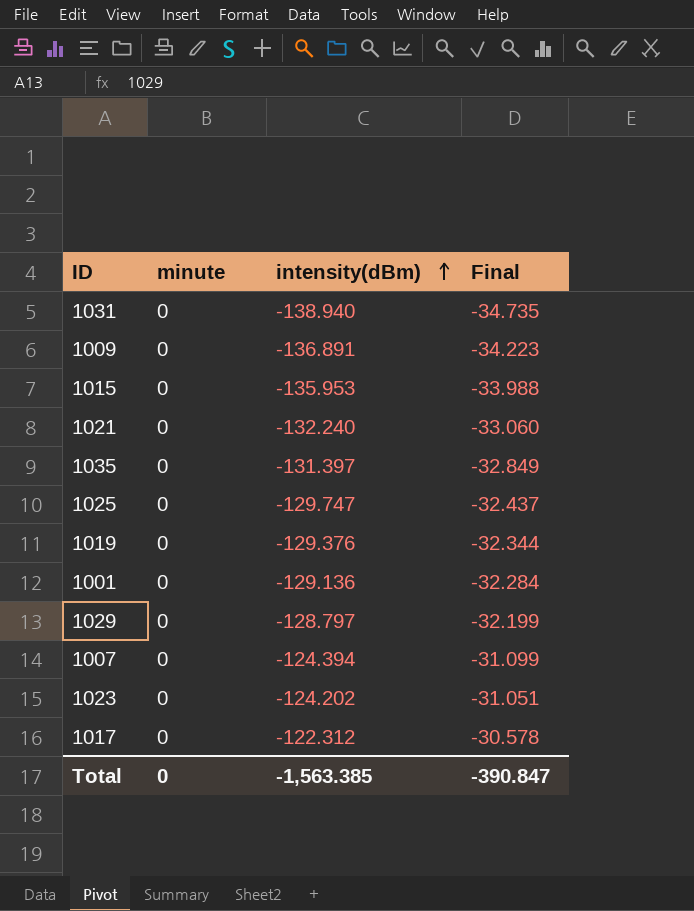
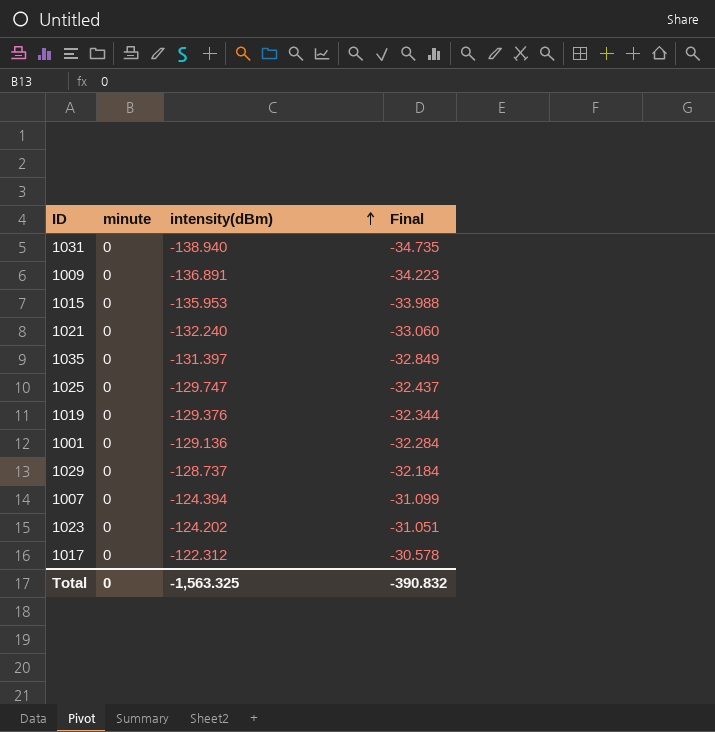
1029 | intensity(dBm): -128.797 -> -128.737
1029 | Final: -32.199 -> -32.184
Total | intensity(dBm): -1,563.385 -> -1,563.325
Total | Final: -390.847 -> -390.832

